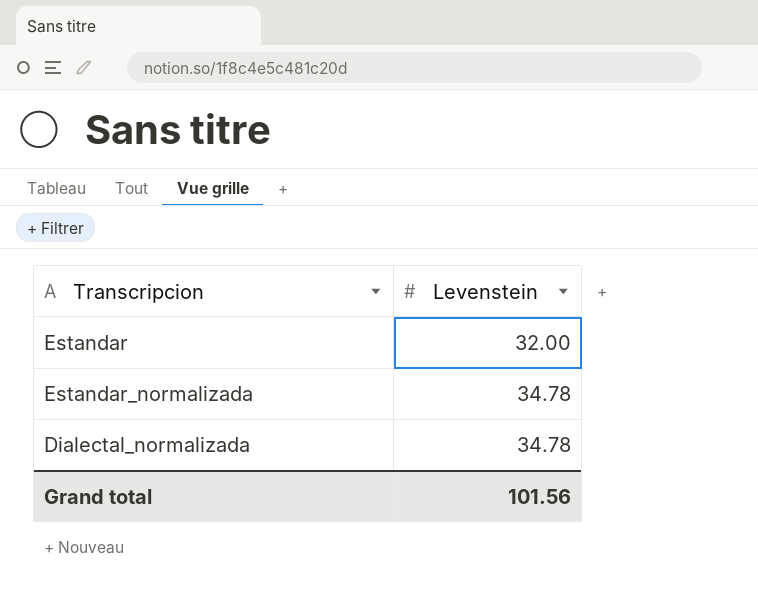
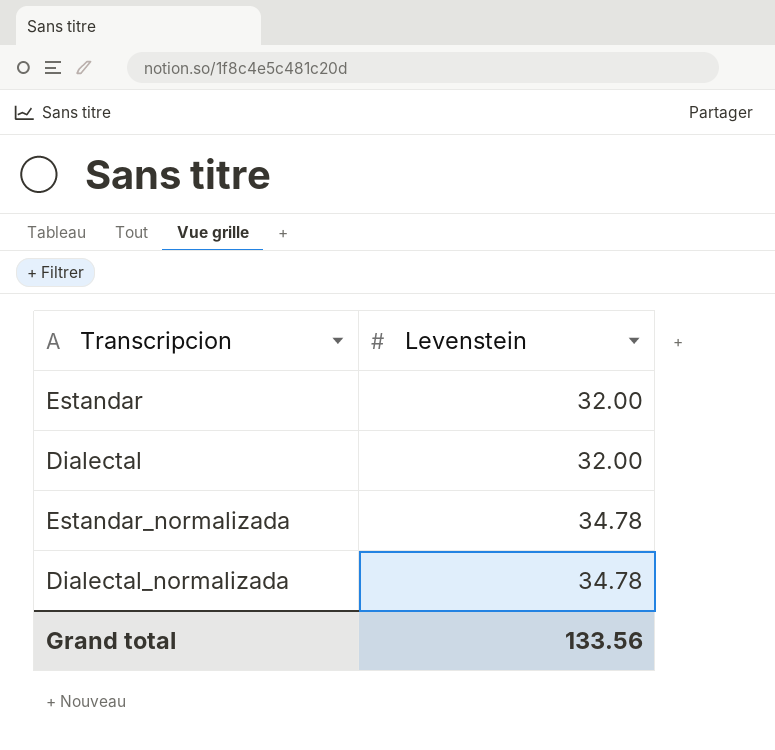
row Dialectal: none -> 32.00
Grand total | Levenstein: 101.56 -> 133.56

